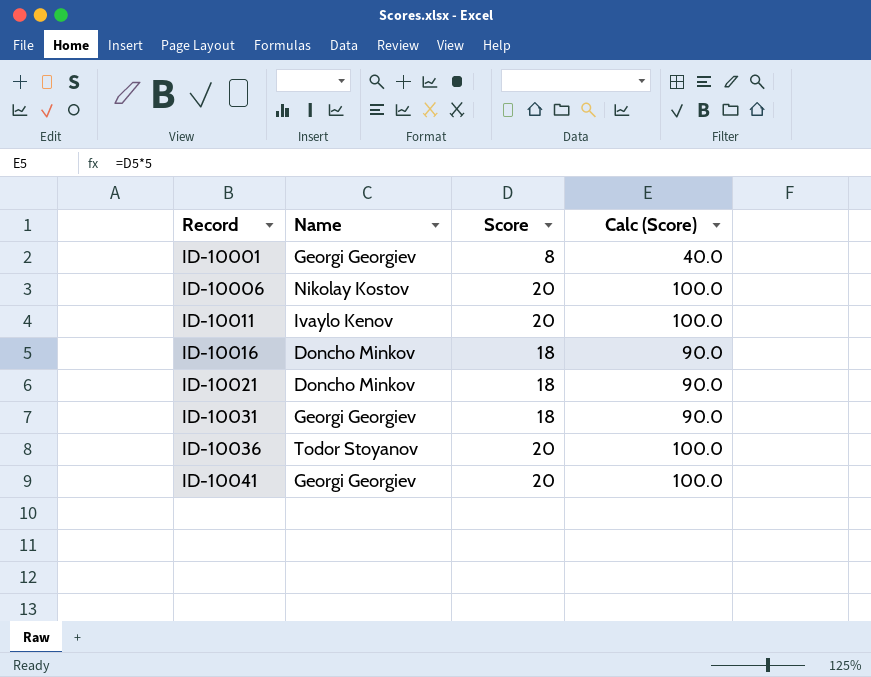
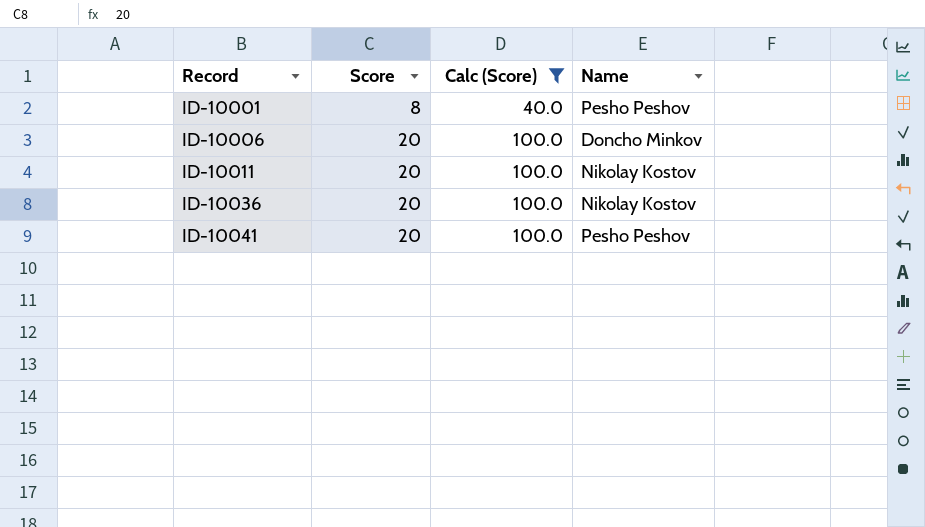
filter: none -> Calc (Score) != 90.0
column Name | position: 2 -> 4
ID-10001 | Name: Georgi Georgiev -> Pesho Peshov
ID-10006 | Name: Nikolay Kostov -> Doncho Minkov
ID-10011 | Name: Ivaylo Kenov -> Nikolay Kostov
ID-10036 | Name: Todor Stoyanov -> Nikolay Kostov
ID-10041 | Name: Georgi Georgiev -> Pesho Peshov

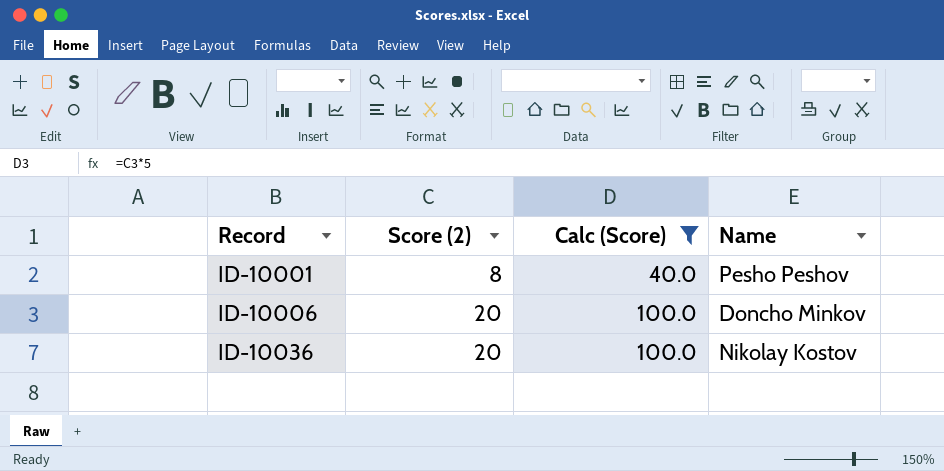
column name: Score -> Score (2)
row ID-10011: 20 | 100.0 | Nikolay Kostov -> none
row ID-10041: 20 | 100.0 | Pesho Peshov -> none

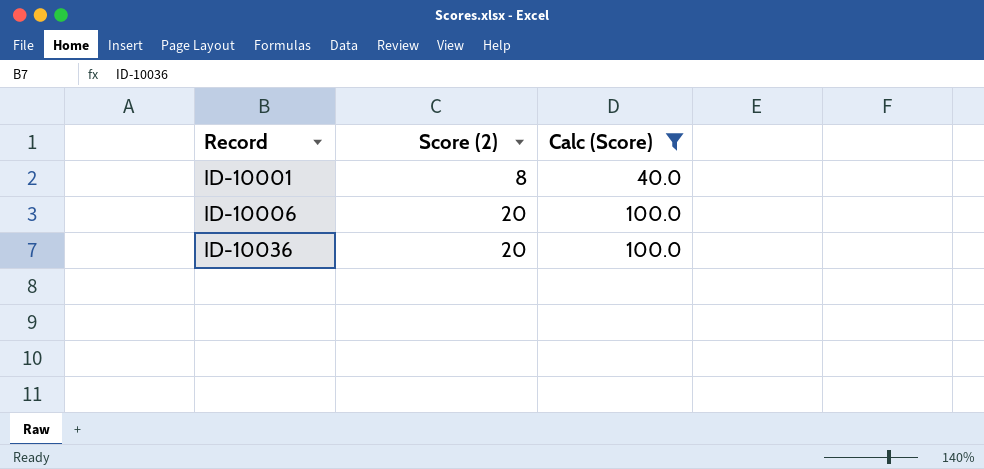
column Name | position: 4 -> none

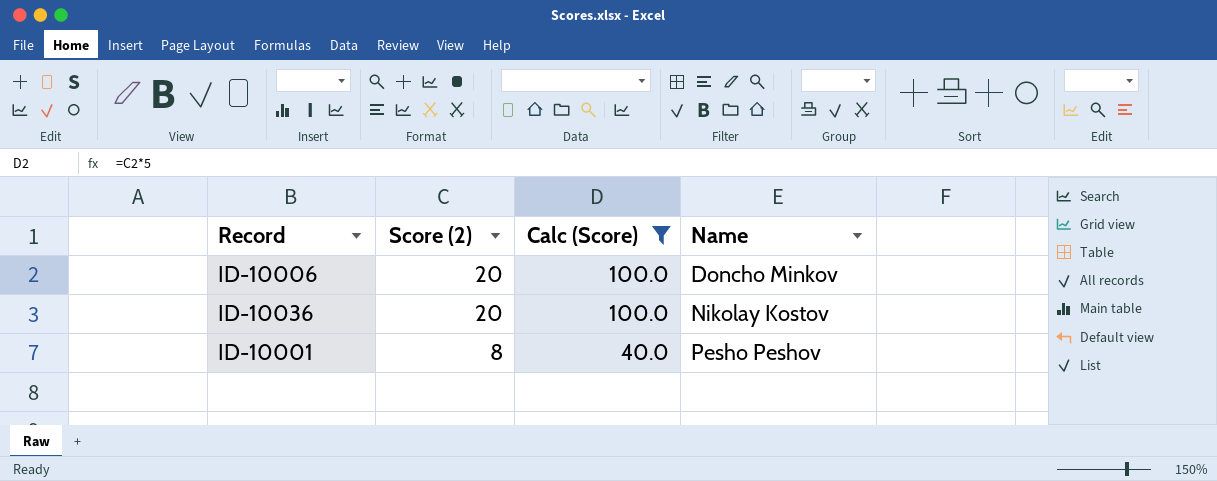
row order: Record ascending -> Score (2) descending
column Name | position: none -> 4

